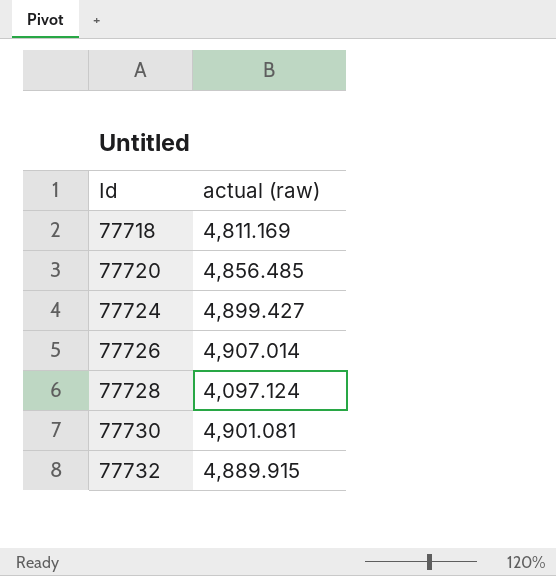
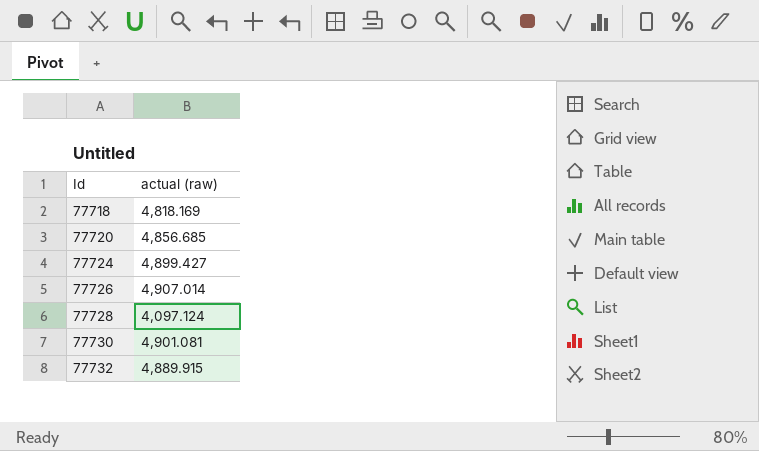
77718 | actual (raw): 4,811.169 -> 4,818.169
77720 | actual (raw): 4,856.485 -> 4,856.685

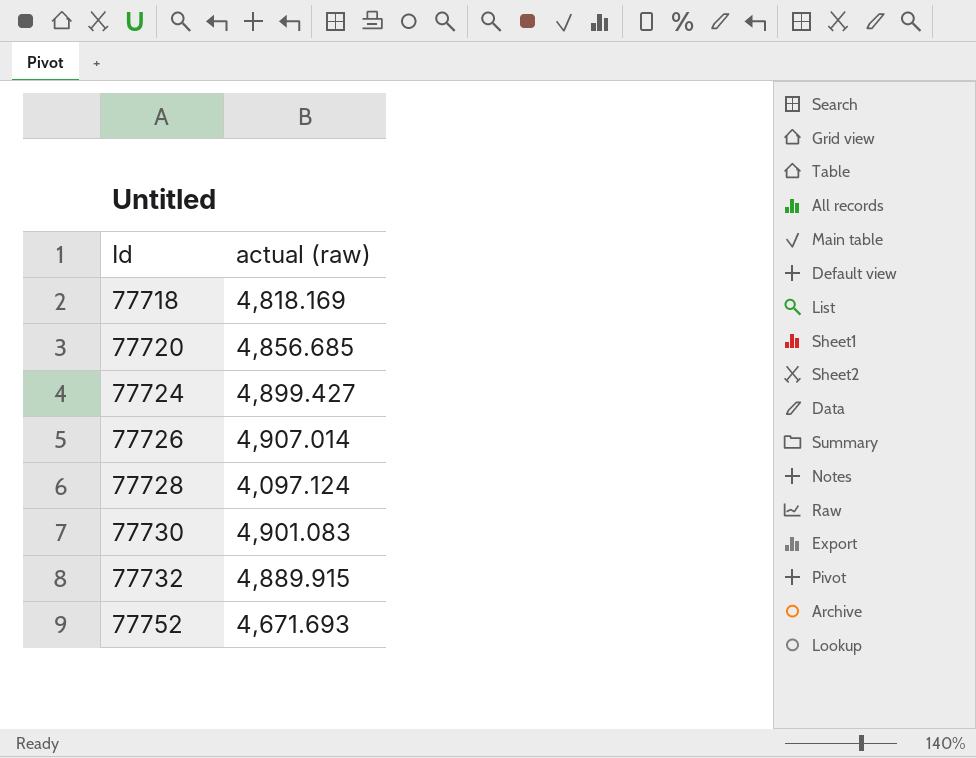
77730 | actual (raw): 4,901.081 -> 4,901.083
row 77752: none -> 4,671.693

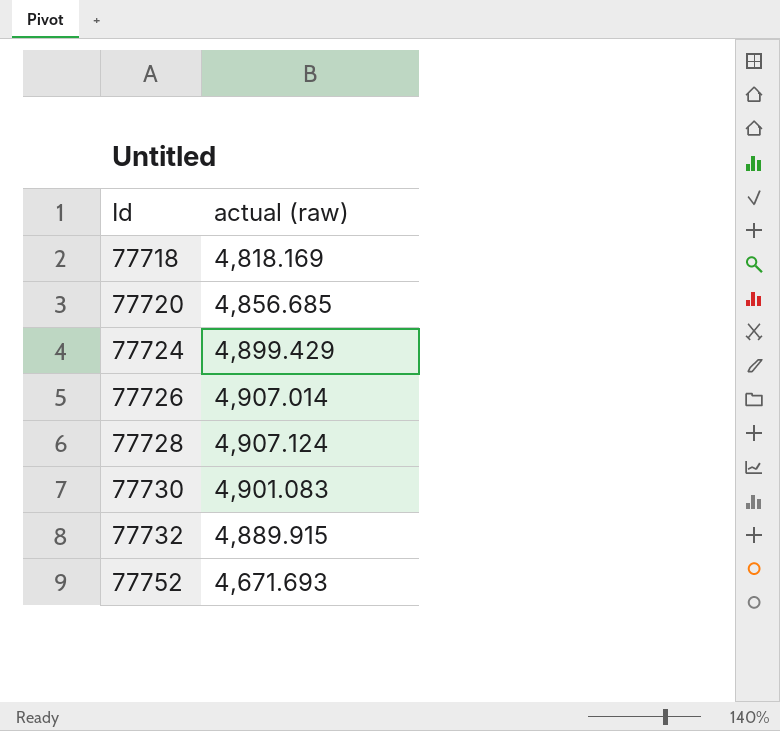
77724 | actual (raw): 4,899.427 -> 4,899.429
77728 | actual (raw): 4,097.124 -> 4,907.124

